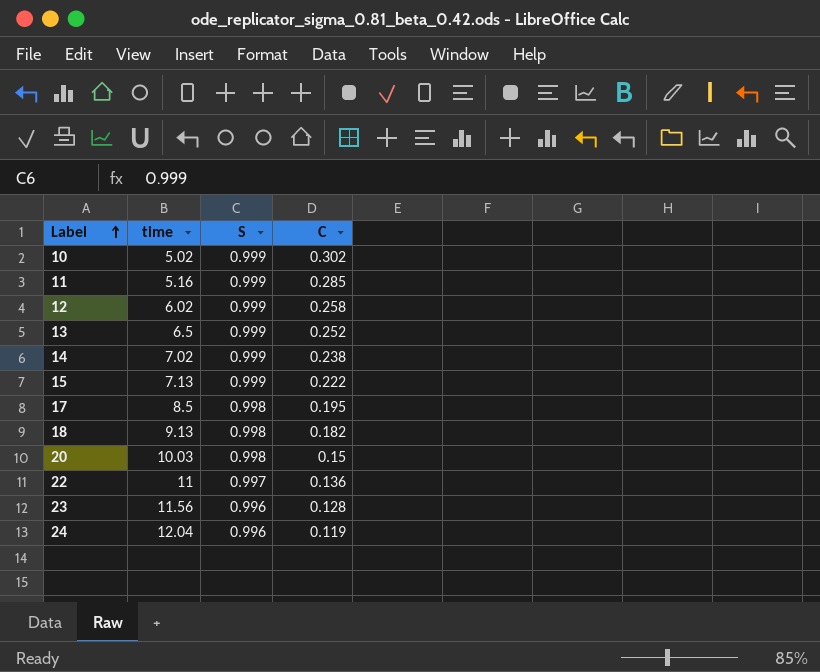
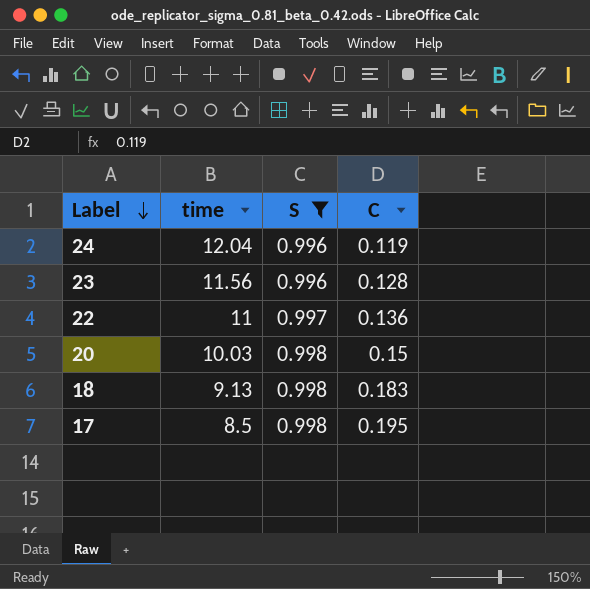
filter: none -> S != 0.999
row order: Label ascending -> Label descending
18 | C: 0.182 -> 0.183

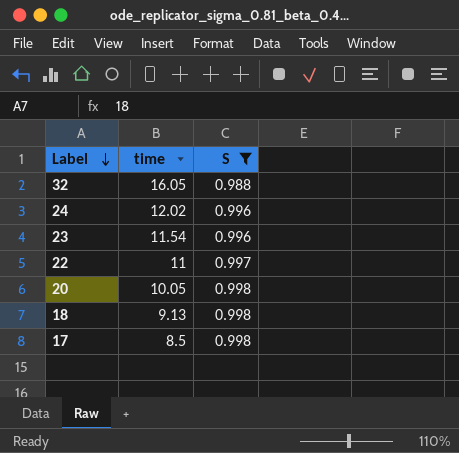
column C | position: 4 -> none
row 32: none -> 16.05 | 0.988
24 | time: 12.04 -> 12.02
23 | time: 11.56 -> 11.54
20 | time: 10.03 -> 10.05

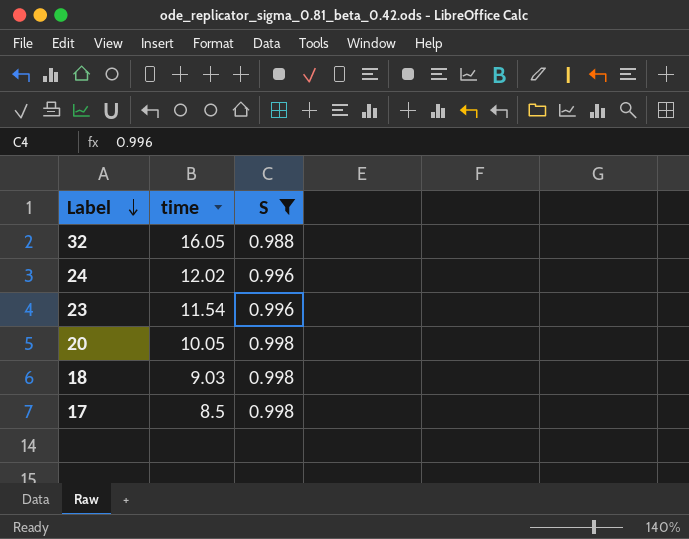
row 22: 11 | 0.997 -> none
18 | time: 9.13 -> 9.03

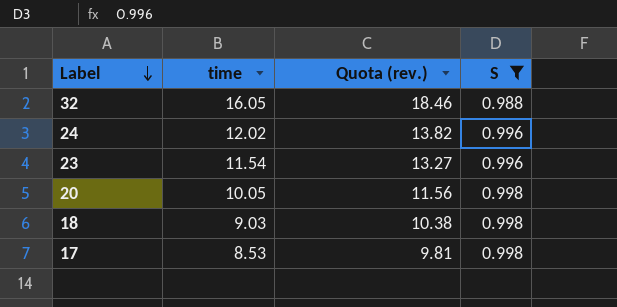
column Quota (rev.) | formula: none -> [time] * 1.15
17 | time: 8.5 -> 8.53

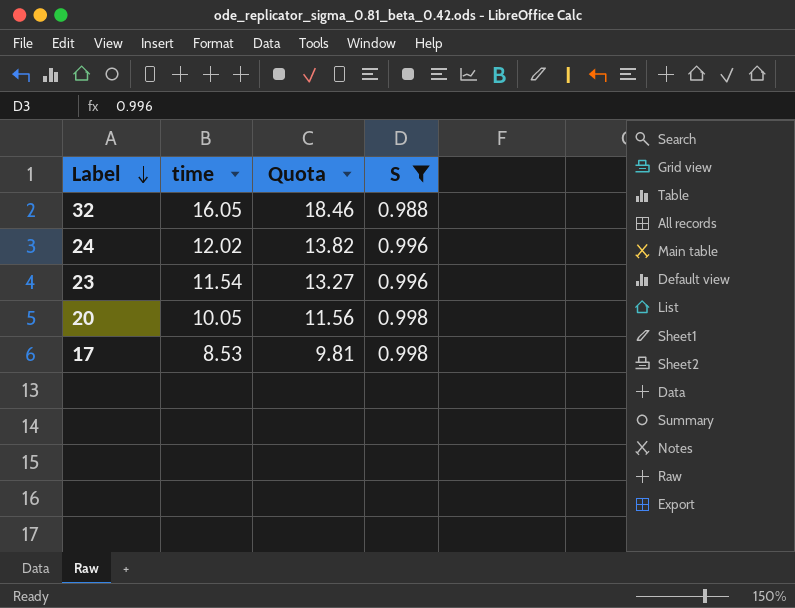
column name: Quota (rev.) -> Quota
row 18: 9.03 | 10.38 | 0.998 -> none

